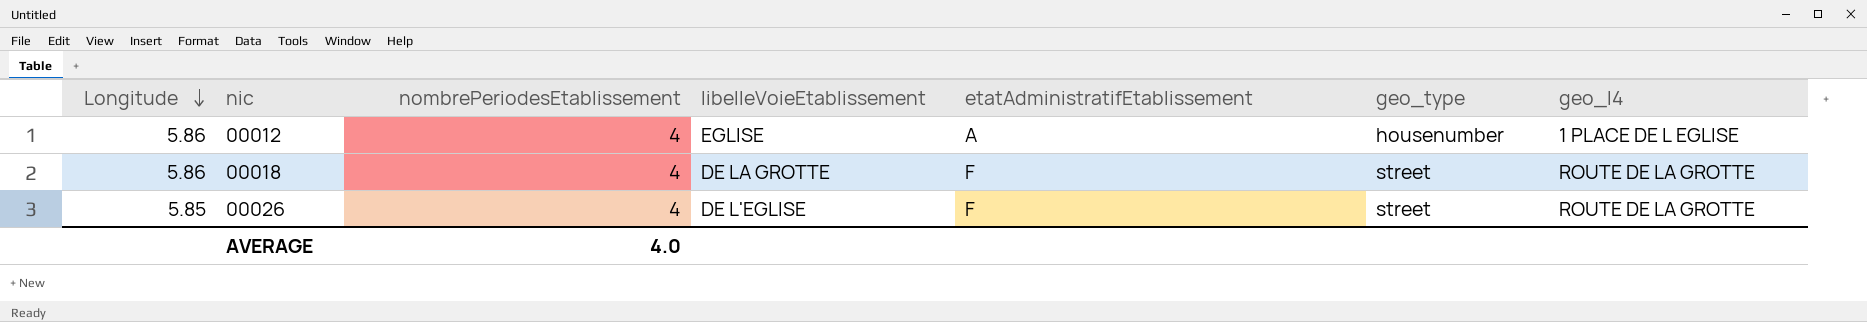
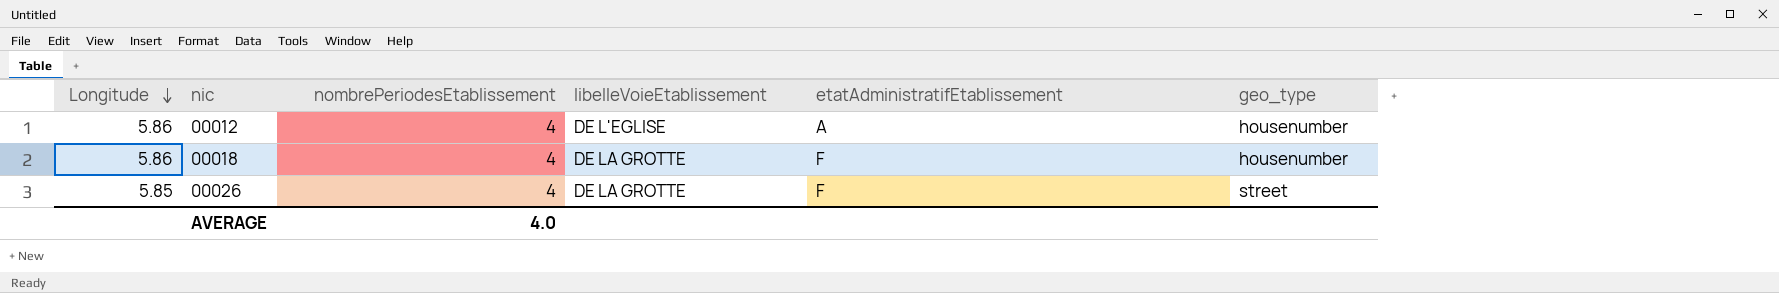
column geo_l4 | position: 7 -> none
00012 | libelleVoieEtablissement: EGLISE -> DE L'EGLISE
00018 | geo_type: street -> housenumber
00026 | libelleVoieEtablissement: DE L'EGLISE -> DE LA GROTTE

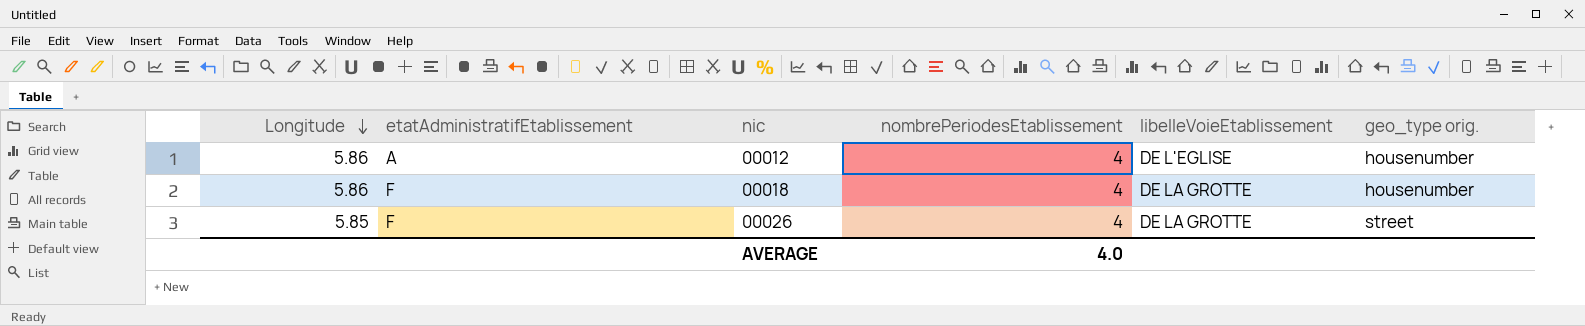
column etatAdministratifEtablissement | position: 5 -> 2
column name: geo_type -> geo_type orig.

